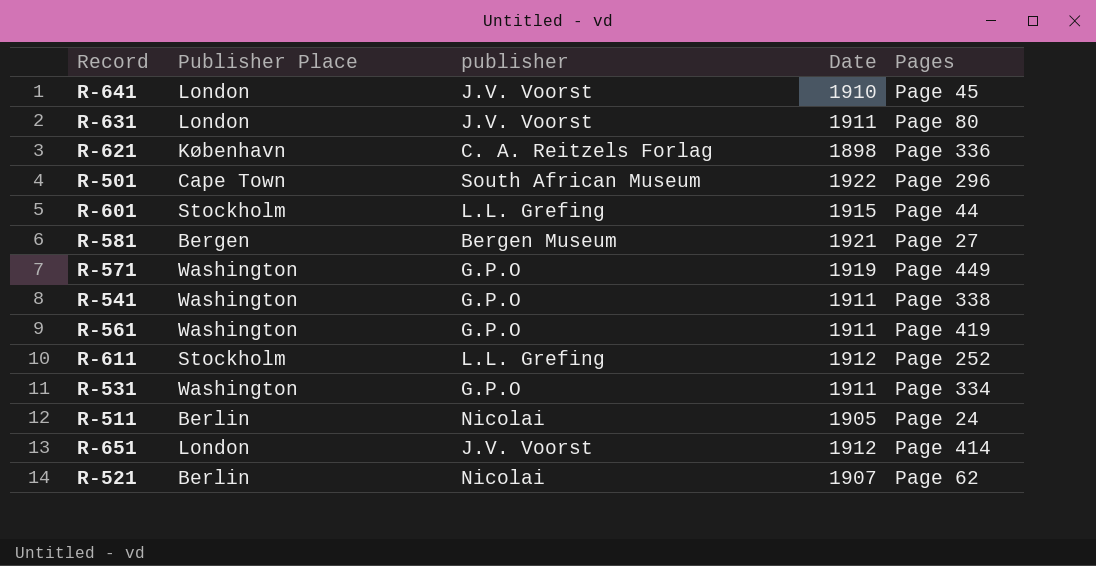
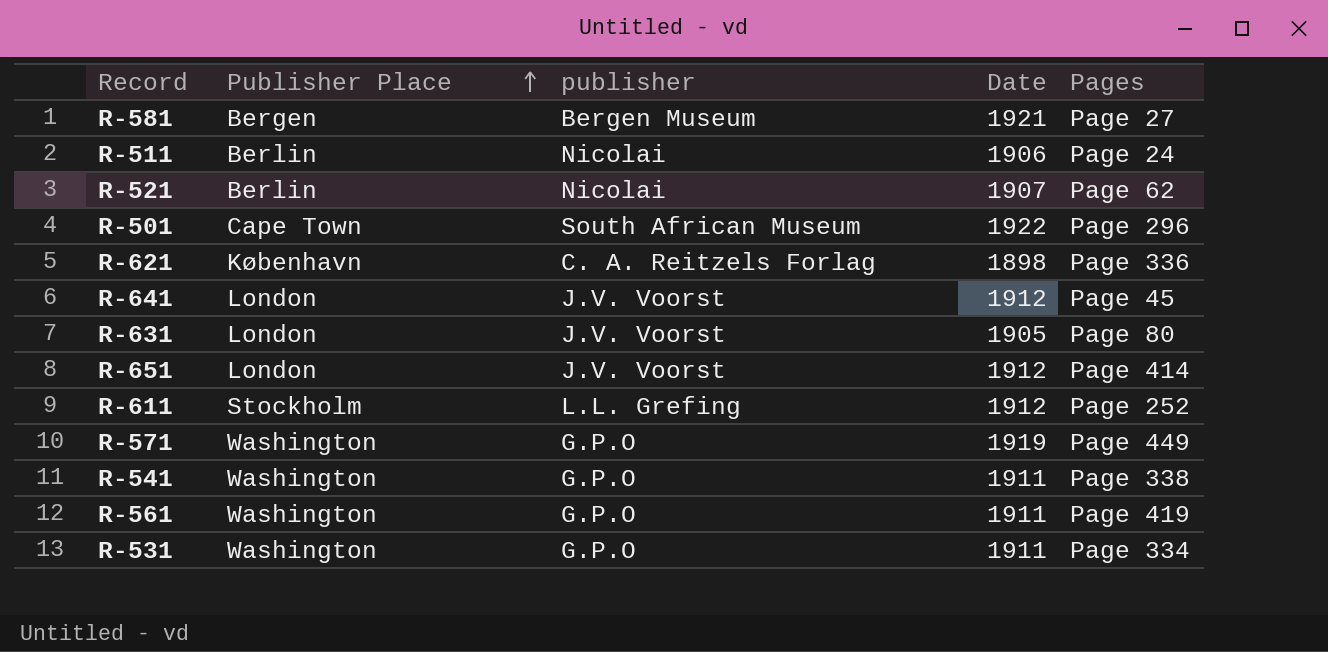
row order: none -> Publisher Place ascending
row R-601: Stockholm | L.L. Grefing | 1915 | Page 44 -> none
R-511 | Date: 1905 -> 1906
R-641 | Date: 1910 -> 1912
R-631 | Date: 1911 -> 1905

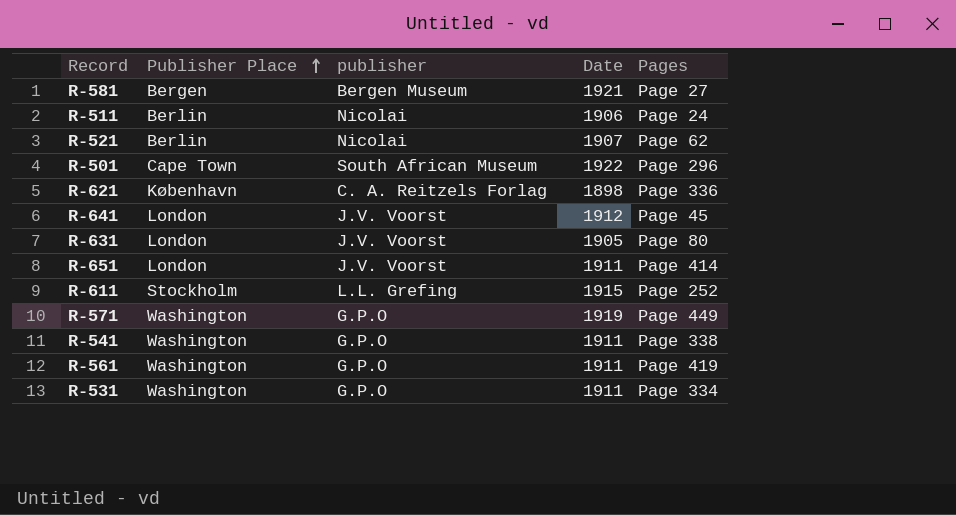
R-651 | Date: 1912 -> 1911
R-611 | Date: 1912 -> 1915

